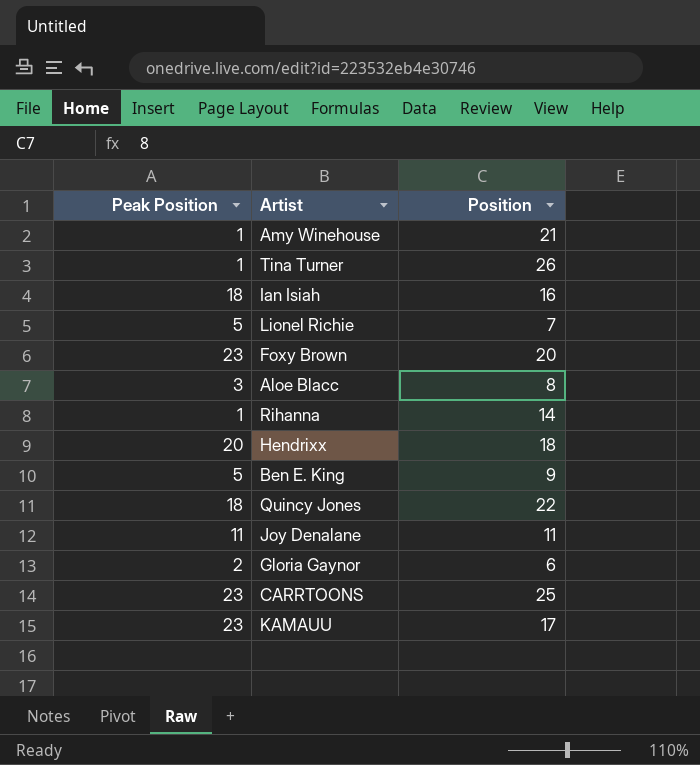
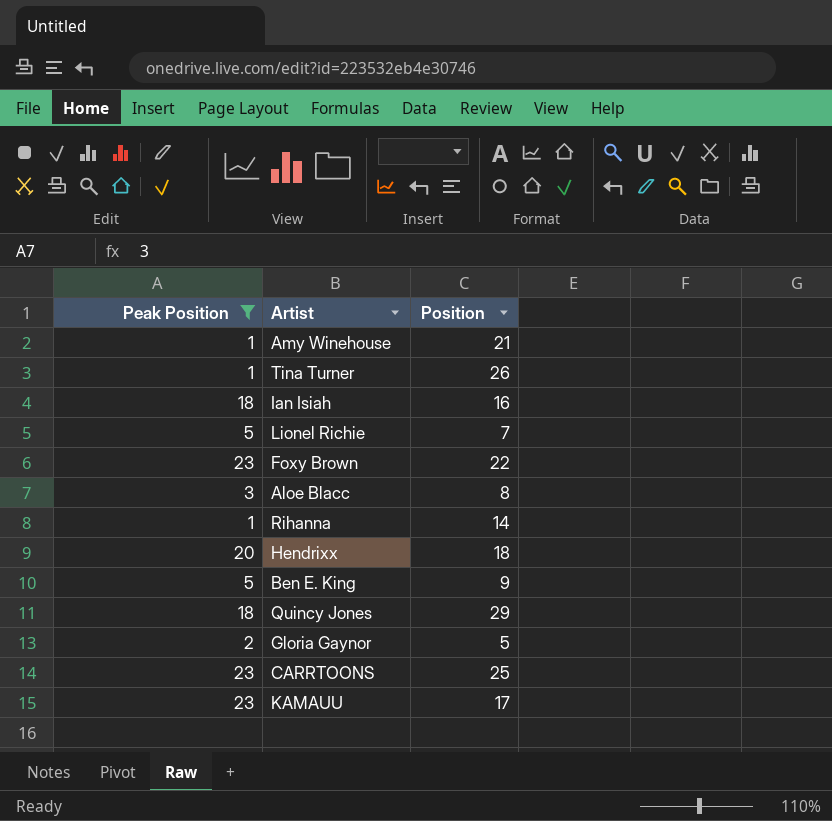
filter: none -> Peak Position != 11
Foxy Brown | Position: 20 -> 22
Quincy Jones | Position: 22 -> 29
Gloria Gaynor | Position: 6 -> 5

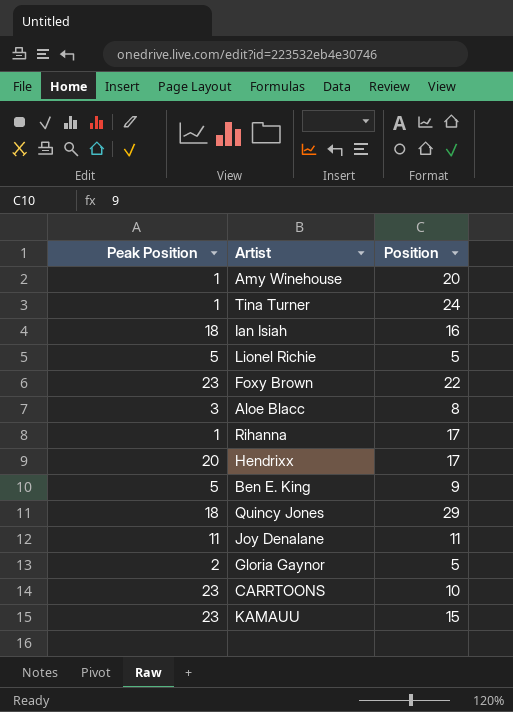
filter: Peak Position != 11 -> none
Amy Winehouse | Position: 21 -> 20
Tina Turner | Position: 26 -> 24
Lionel Richie | Position: 7 -> 5
Rihanna | Position: 14 -> 17
Hendrixx | Position: 18 -> 17
CARRTOONS | Position: 25 -> 10
KAMAUU | Position: 17 -> 15

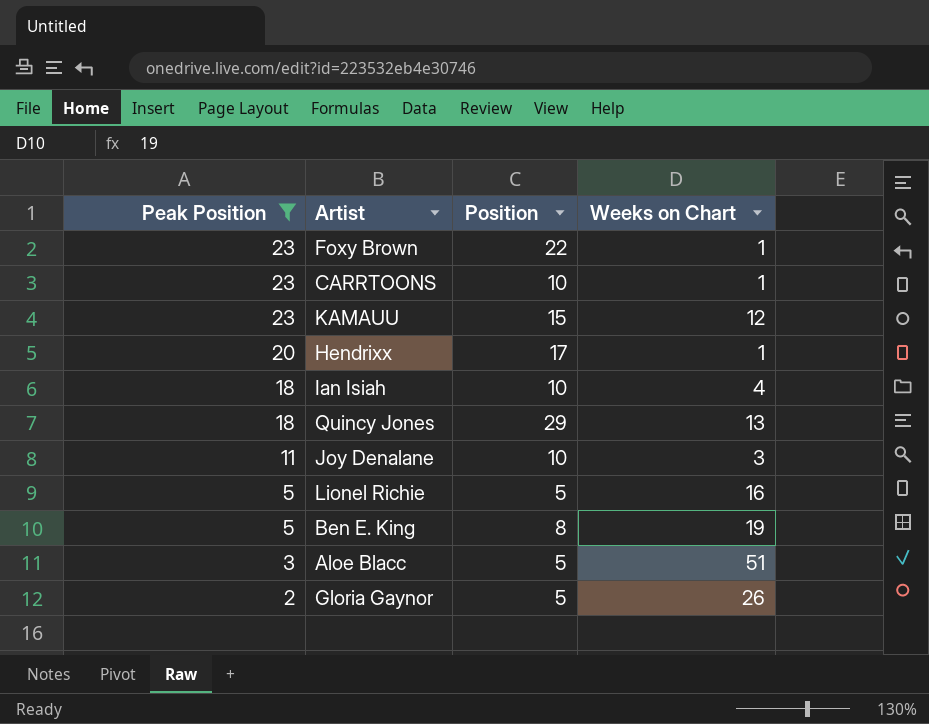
filter: none -> Peak Position != 1
row order: none -> Peak Position descending
column Weeks on Chart | position: none -> 4
Ian Isiah | Position: 16 -> 10
Joy Denalane | Position: 11 -> 10
Ben E. King | Position: 9 -> 8
Aloe Blacc | Position: 8 -> 5

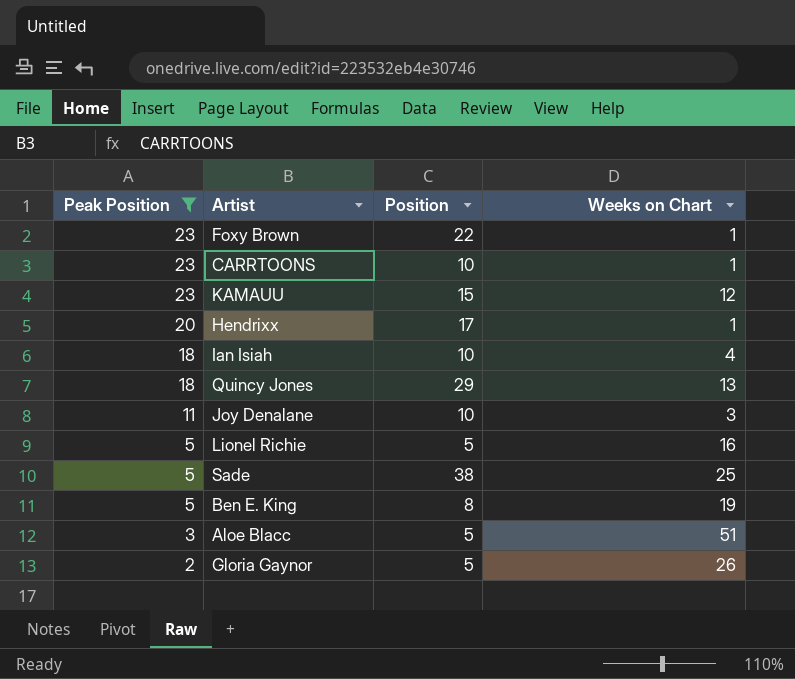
row Sade: none -> 5 | 38 | 25

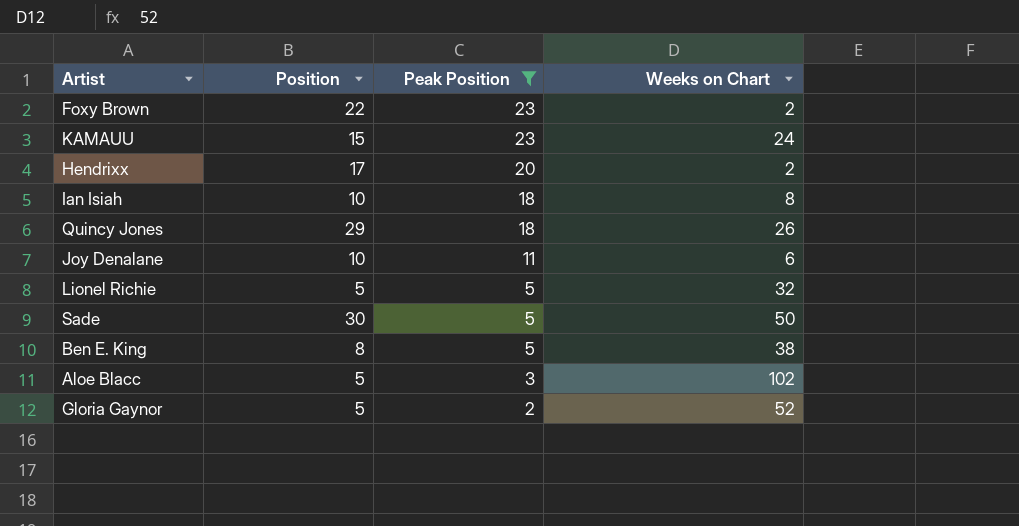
column Peak Position | position: 1 -> 3
row CARRTOONS: 23 | 10 | 1 -> none
Foxy Brown | Weeks on Chart: 1 -> 2
KAMAUU | Weeks on Chart: 12 -> 24
Hendrixx | Weeks on Chart: 1 -> 2
Ian Isiah | Weeks on Chart: 4 -> 8
Quincy Jones | Weeks on Chart: 13 -> 26
Joy Denalane | Weeks on Chart: 3 -> 6
Lionel Richie | Weeks on Chart: 16 -> 32
Sade | Position: 38 -> 30
Sade | Weeks on Chart: 25 -> 50
Ben E. King | Weeks on Chart: 19 -> 38
Aloe Blacc | Weeks on Chart: 51 -> 102
Gloria Gaynor | Weeks on Chart: 26 -> 52

